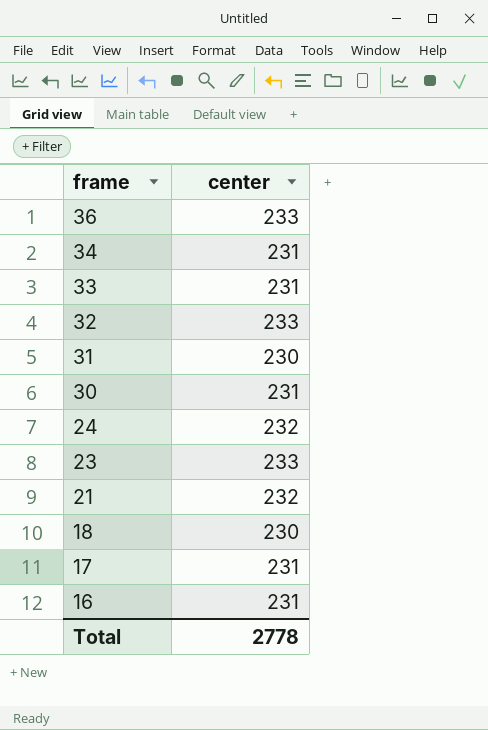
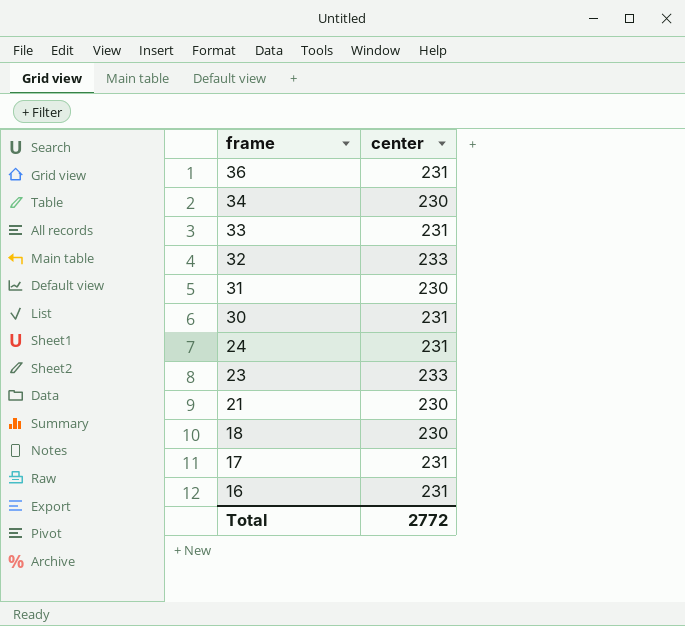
36 | center: 233 -> 231
34 | center: 231 -> 230
24 | center: 232 -> 231
21 | center: 232 -> 230
Total | center: 2778 -> 2772

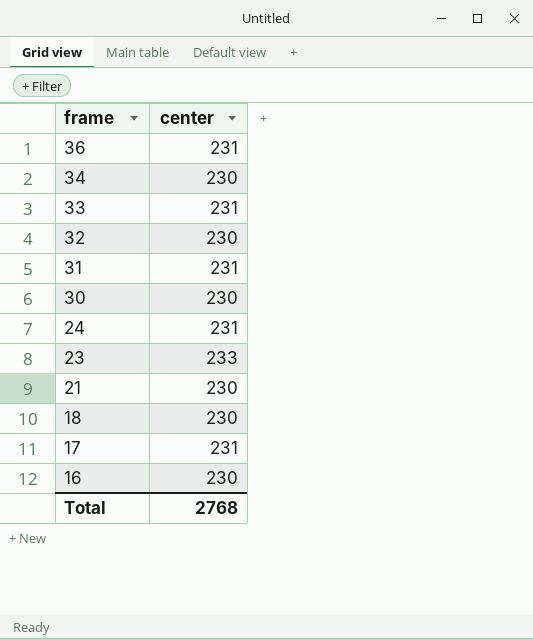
32 | center: 233 -> 230
31 | center: 230 -> 231
30 | center: 231 -> 230
16 | center: 231 -> 230
Total | center: 2772 -> 2768

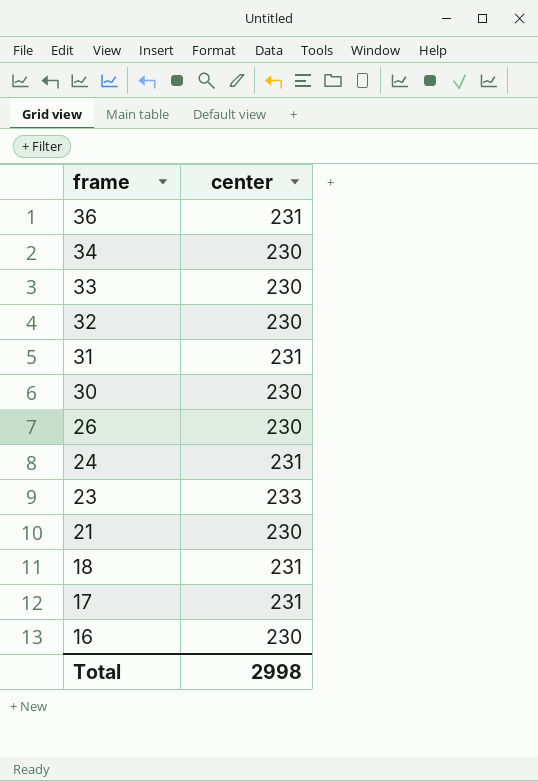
33 | center: 231 -> 230
row 26: none -> 230
18 | center: 230 -> 231
Total | center: 2768 -> 2998

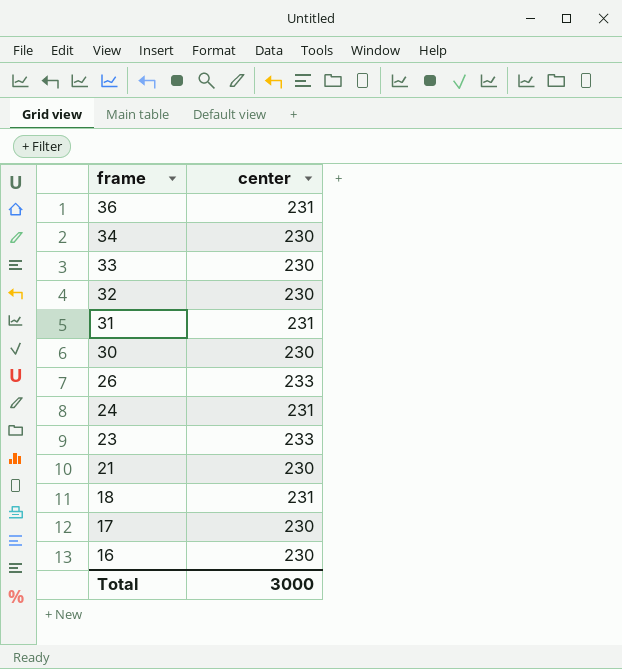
26 | center: 230 -> 233
17 | center: 231 -> 230
Total | center: 2998 -> 3000

